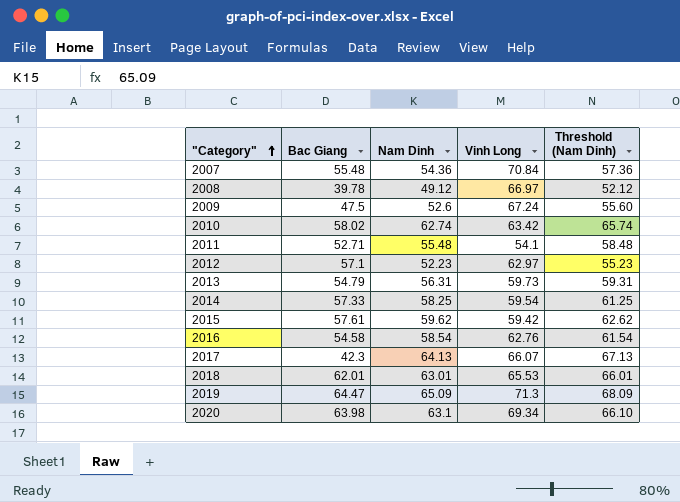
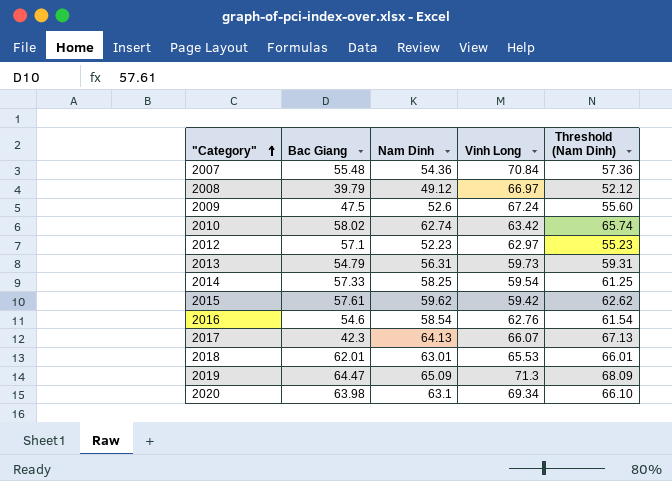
row 2011: 52.71 | 55.48 | 54.1 | 58.48 -> none
2008 | Bac Giang: 39.78 -> 39.79
2016 | Bac Giang: 54.58 -> 54.6

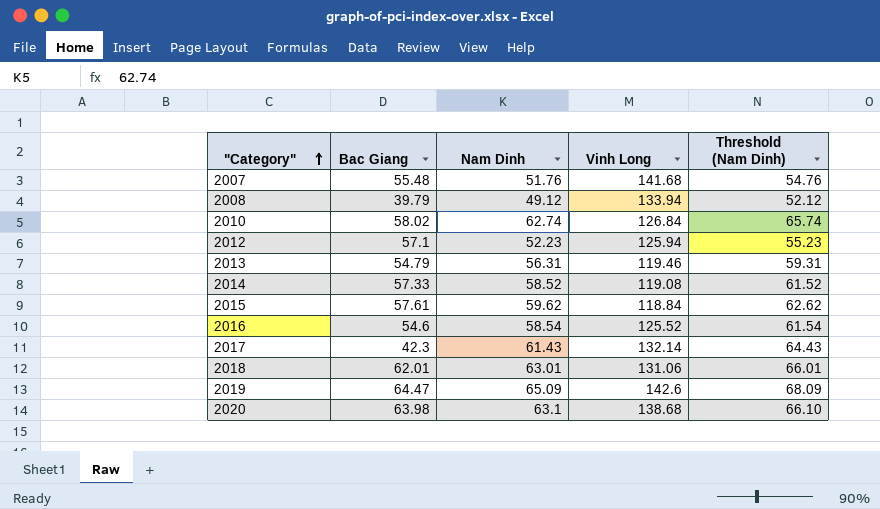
row 2009: 47.5 | 52.6 | 67.24 | 55.60 -> none
2007 | Nam Dinh: 54.36 -> 51.76
2007 | Vinh Long: 70.84 -> 141.68
2007 | Threshold (Nam Dinh): 57.36 -> 54.76
2008 | Vinh Long: 66.97 -> 133.94
2010 | Vinh Long: 63.42 -> 126.84
2012 | Vinh Long: 62.97 -> 125.94
2013 | Vinh Long: 59.73 -> 119.46
2014 | Nam Dinh: 58.25 -> 58.52
2014 | Vinh Long: 59.54 -> 119.08
2014 | Threshold (Nam Dinh): 61.25 -> 61.52
2015 | Vinh Long: 59.42 -> 118.84
2016 | Vinh Long: 62.76 -> 125.52
2017 | Nam Dinh: 64.13 -> 61.43
2017 | Vinh Long: 66.07 -> 132.14
2017 | Threshold (Nam Dinh): 67.13 -> 64.43
2018 | Vinh Long: 65.53 -> 131.06
2019 | Vinh Long: 71.3 -> 142.6
2020 | Vinh Long: 69.34 -> 138.68

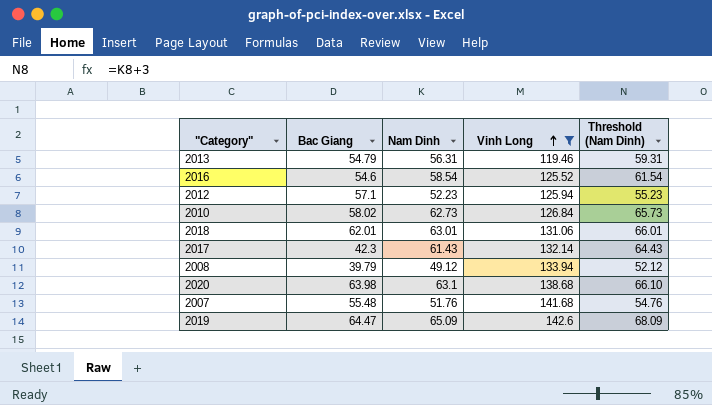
filter: none -> Vinh Long >= 119.46
row order: "Category" ascending -> Vinh Long ascending
2010 | Nam Dinh: 62.74 -> 62.73
2010 | Threshold (Nam Dinh): 65.74 -> 65.73

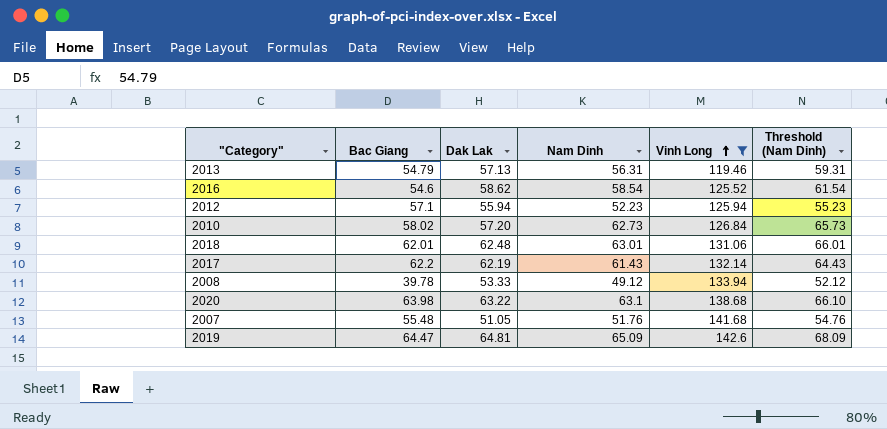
column Dak Lak | position: none -> 3
2017 | Bac Giang: 42.3 -> 62.2
2008 | Bac Giang: 39.79 -> 39.78

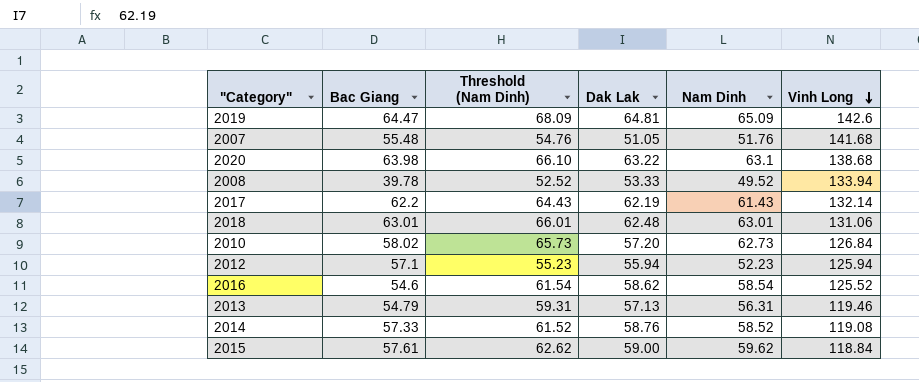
filter: Vinh Long >= 119.46 -> none
row order: Vinh Long ascending -> Vinh Long descending
column Threshold (Nam Dinh) | position: 6 -> 3
2008 | Threshold (Nam Dinh): 52.12 -> 52.52
2008 | Nam Dinh: 49.12 -> 49.52
2018 | Bac Giang: 62.01 -> 63.01

